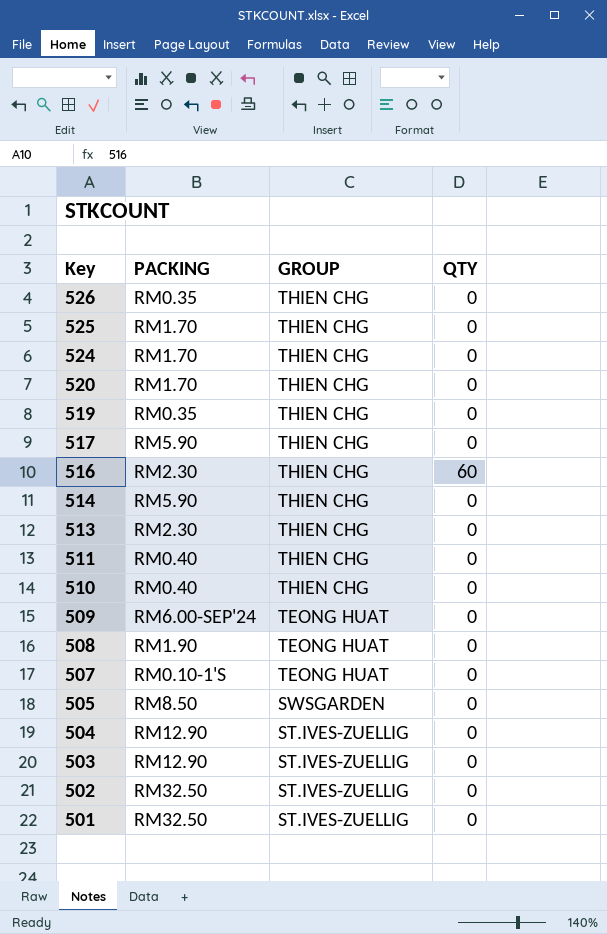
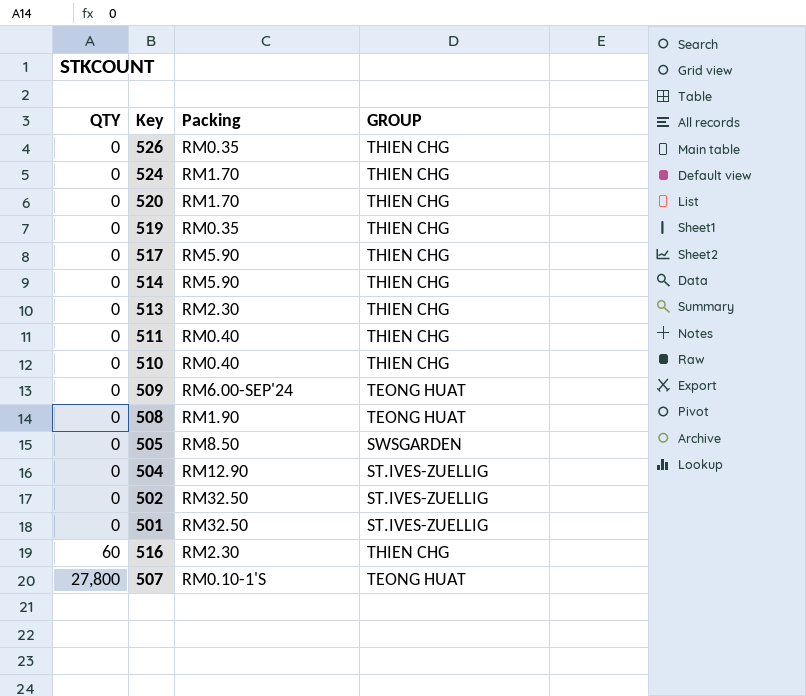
row order: Key descending -> QTY ascending
column QTY | position: 4 -> 1
column name: PACKING -> Packing
row 525: RM1.70 | THIEN CHG | 0 -> none
row 503: RM12.90 | ST.IVES-ZUELLIG | 0 -> none
507 | QTY: 0 -> 27,800

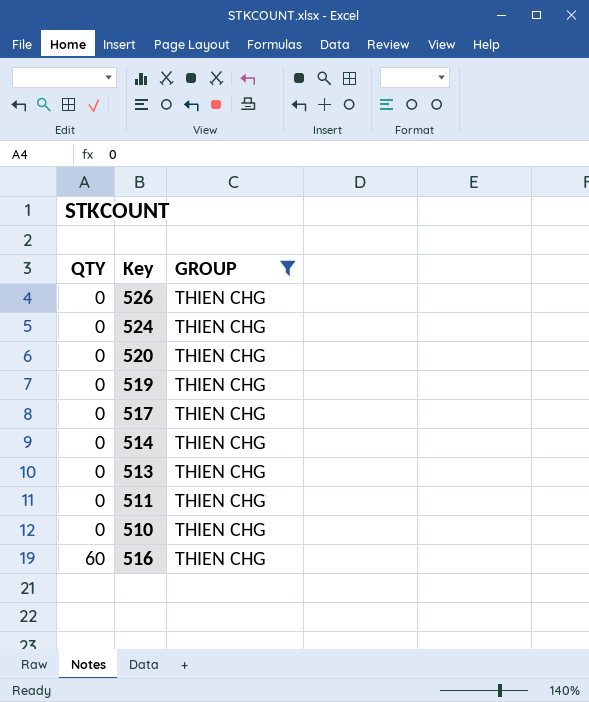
filter: none -> GROUP = THIEN CHG
column Packing | position: 3 -> none

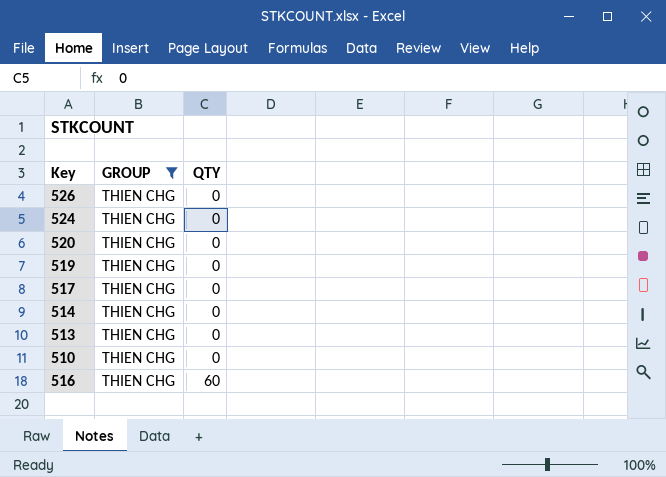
column QTY | position: 1 -> 3
row 511: 0 | THIEN CHG -> none

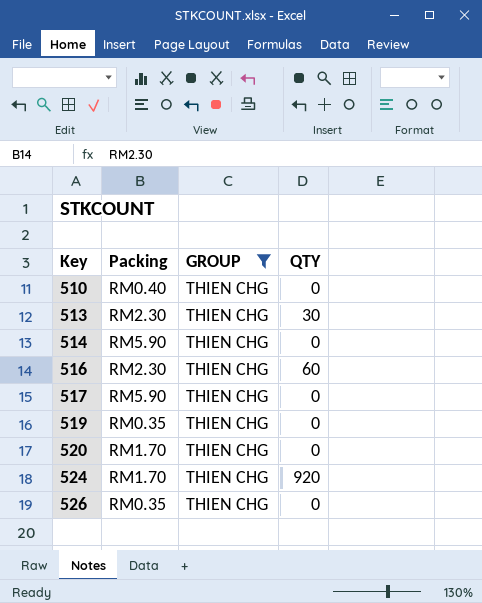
row order: QTY ascending -> Key ascending
column Packing | position: none -> 2
513 | QTY: 0 -> 30
524 | QTY: 0 -> 920

